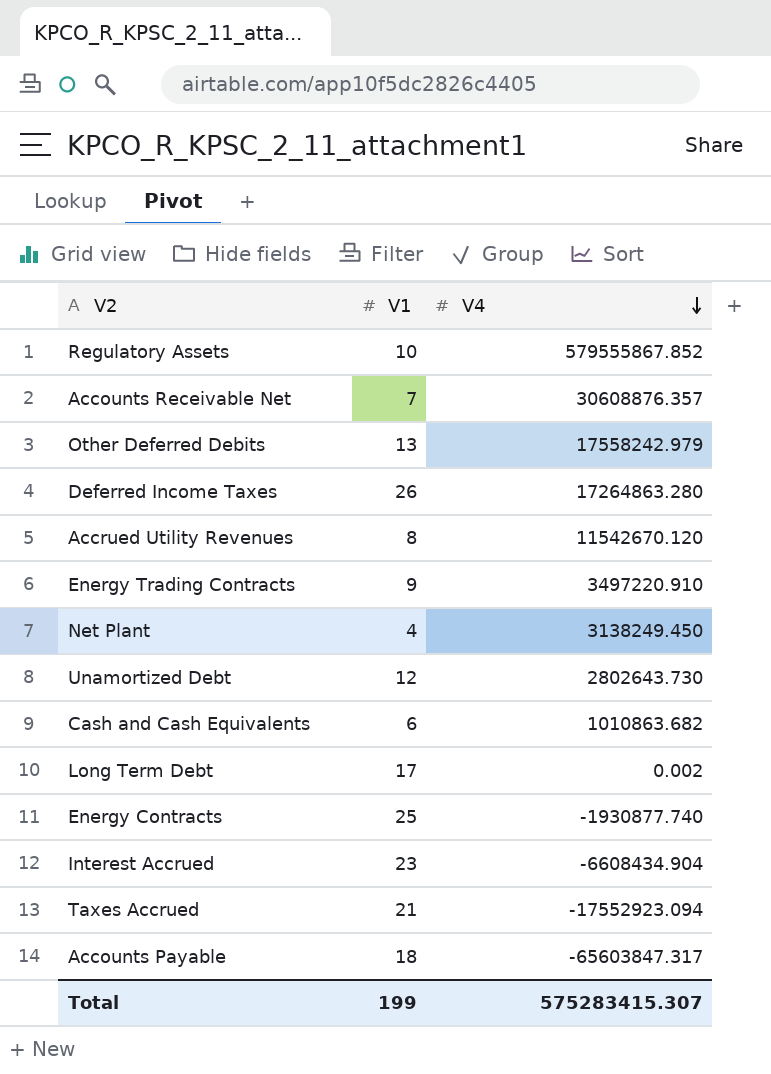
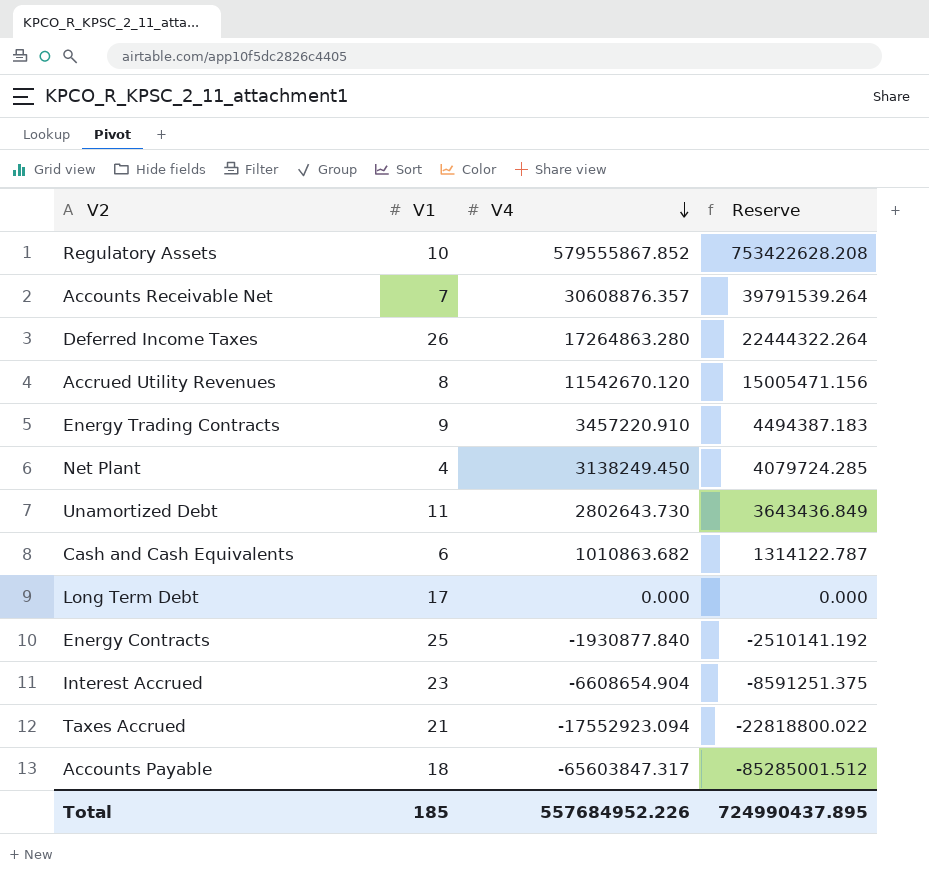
column Reserve | formula: none -> [V4] * 1.3
row Other Deferred Debits: 13 | 17558242.979 -> none
Energy Trading Contracts | V4: 3497220.910 -> 3457220.910
Unamortized Debt | V1: 12 -> 11
Long Term Debt | V4: 0.002 -> 0.000
Energy Contracts | V4: -1930877.740 -> -1930877.840
Interest Accrued | V4: -6608434.904 -> -6608654.904
Total | V1: 199 -> 185
Total | V4: 575283415.307 -> 557684952.226

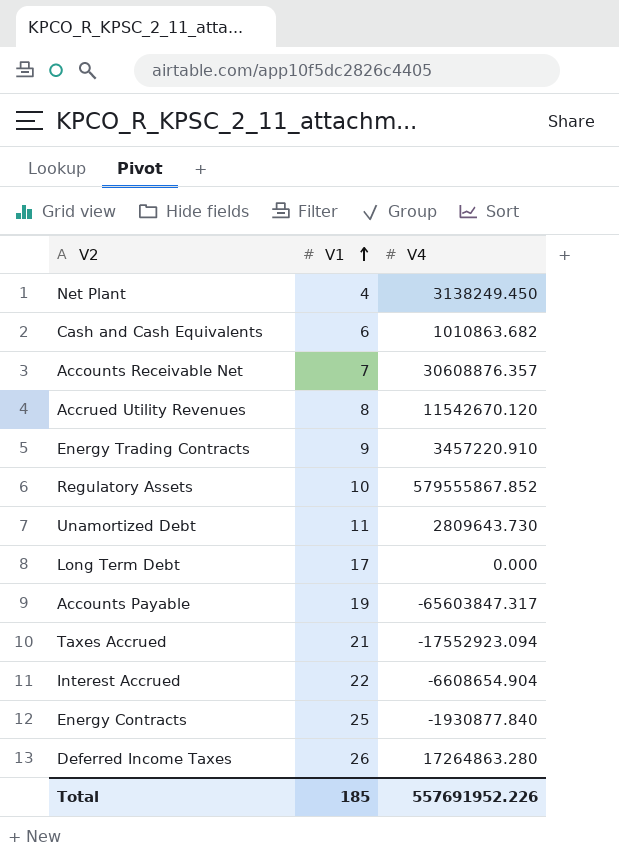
row order: V4 descending -> V1 ascending
column Reserve | formula: [V4] * 1.3 -> none
Unamortized Debt | V4: 2802643.730 -> 2809643.730
Accounts Payable | V1: 18 -> 19
Interest Accrued | V1: 23 -> 22
Total | V4: 557684952.226 -> 557691952.226

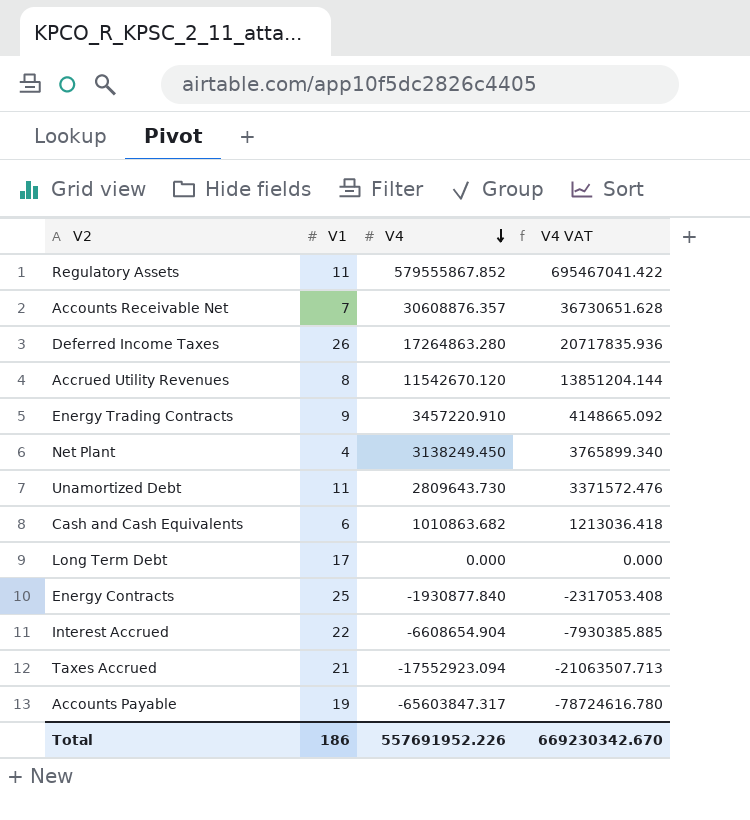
row order: V1 ascending -> V4 descending
column V4 VAT | formula: none -> [V4] * 1.2
Regulatory Assets | V1: 10 -> 11
Total | V1: 185 -> 186

